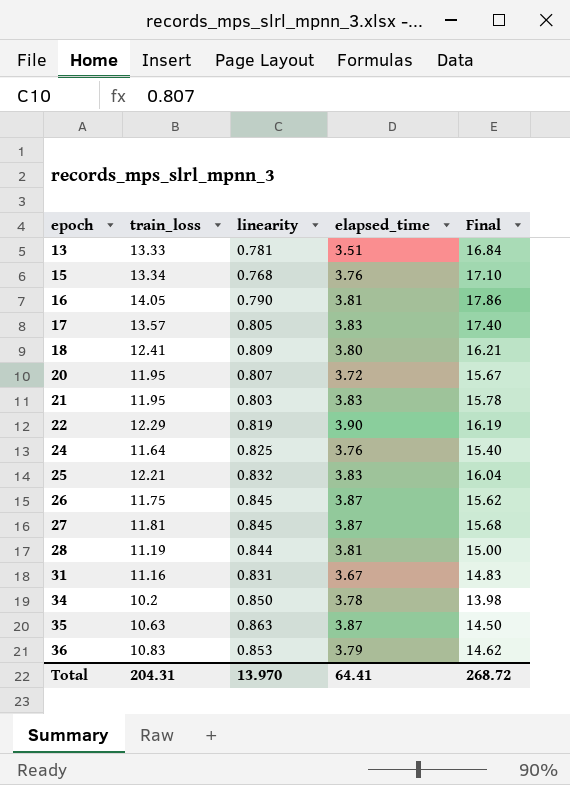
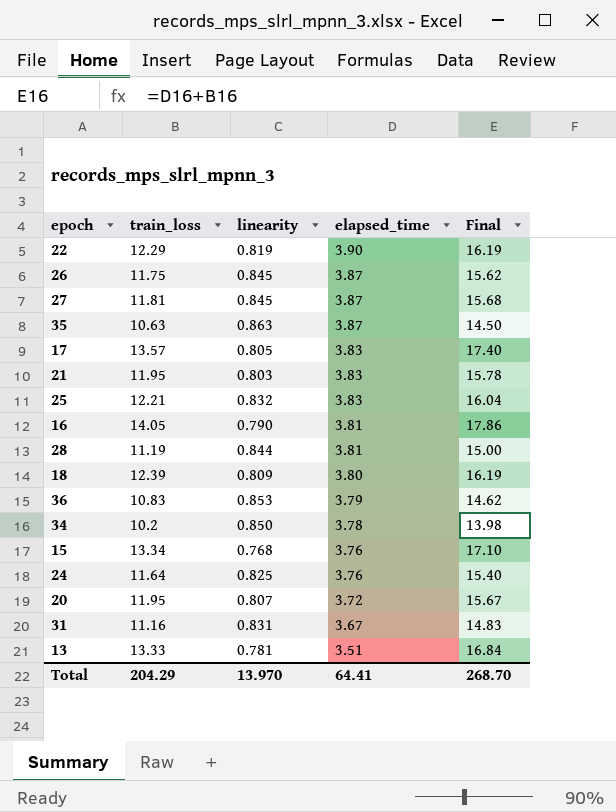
row order: epoch ascending -> elapsed_time descending
18 | train_loss: 12.41 -> 12.39
18 | Final: 16.21 -> 16.19
Total | train_loss: 204.31 -> 204.29
Total | Final: 268.72 -> 268.70

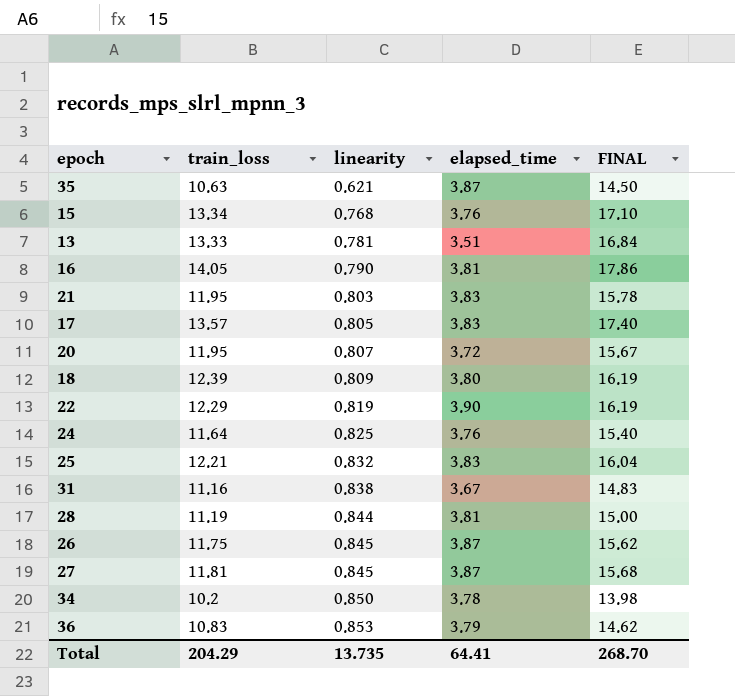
row order: elapsed_time descending -> linearity ascending
column name: Final -> FINAL
35 | linearity: 0.863 -> 0.621
31 | linearity: 0.831 -> 0.838
Total | linearity: 13.970 -> 13.735

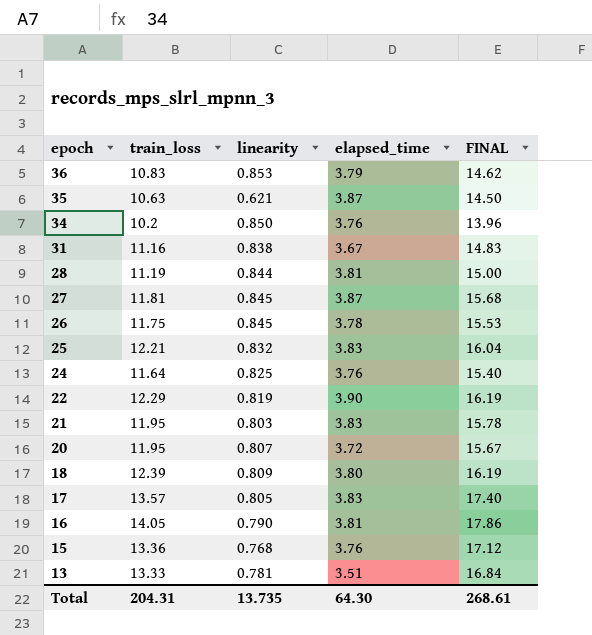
row order: linearity ascending -> epoch descending
34 | elapsed_time: 3.78 -> 3.76
34 | FINAL: 13.98 -> 13.96
26 | elapsed_time: 3.87 -> 3.78
26 | FINAL: 15.62 -> 15.53
15 | train_loss: 13.34 -> 13.36
15 | FINAL: 17.10 -> 17.12
Total | train_loss: 204.29 -> 204.31
Total | elapsed_time: 64.41 -> 64.30
Total | FINAL: 268.70 -> 268.61

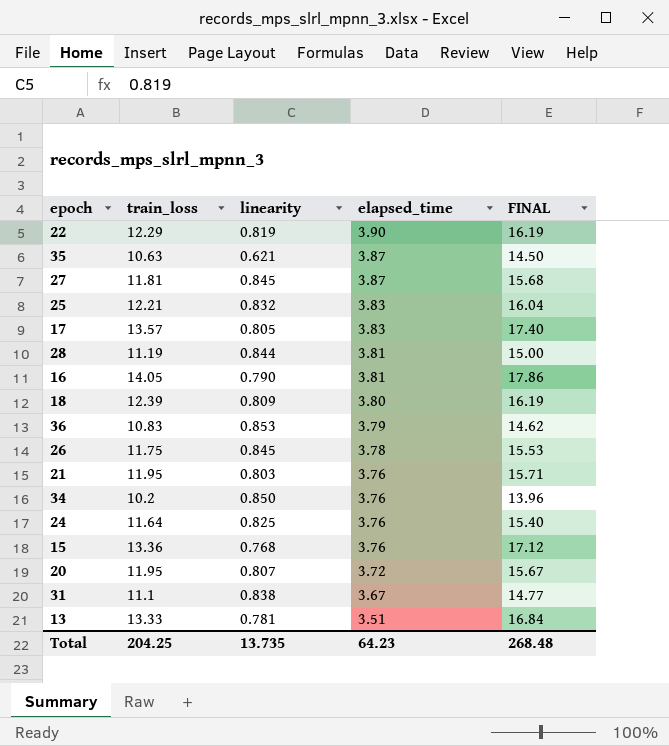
row order: epoch descending -> elapsed_time descending
21 | elapsed_time: 3.83 -> 3.76
21 | FINAL: 15.78 -> 15.71
31 | train_loss: 11.16 -> 11.1
31 | FINAL: 14.83 -> 14.77
Total | train_loss: 204.31 -> 204.25
Total | elapsed_time: 64.30 -> 64.23
Total | FINAL: 268.61 -> 268.48

